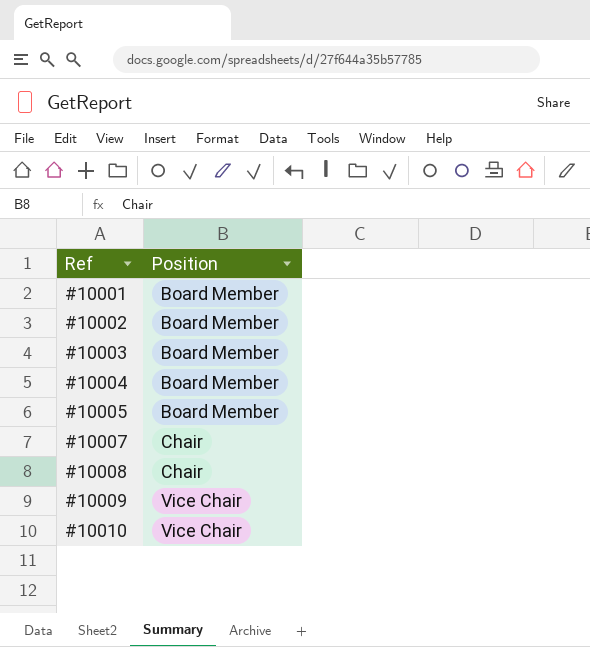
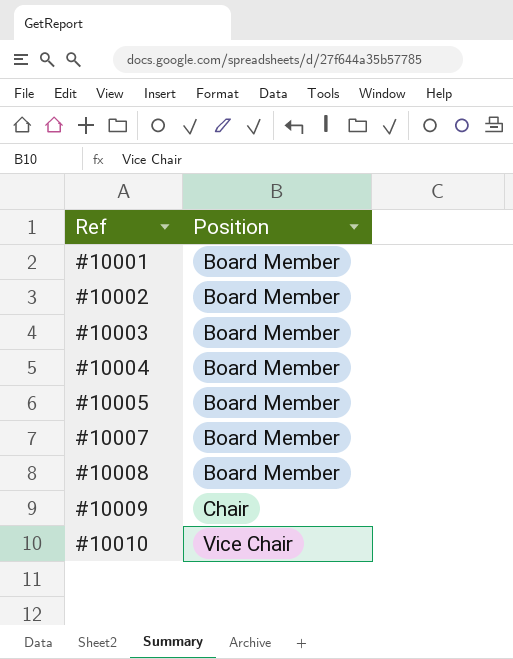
#10007 | Position: Chair -> Board Member
#10008 | Position: Chair -> Board Member
#10009 | Position: Vice Chair -> Chair

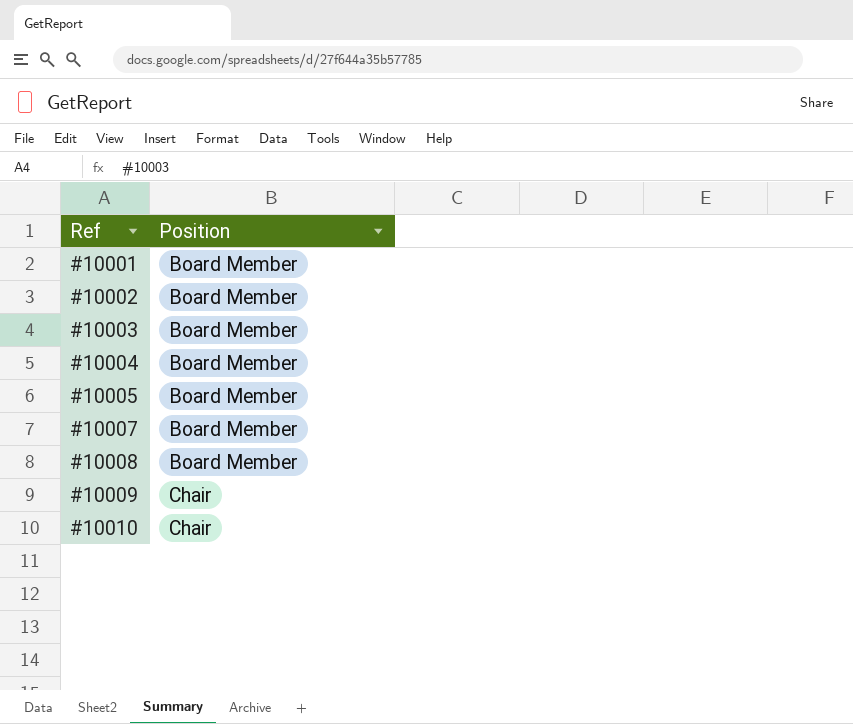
#10010 | Position: Vice Chair -> Chair

